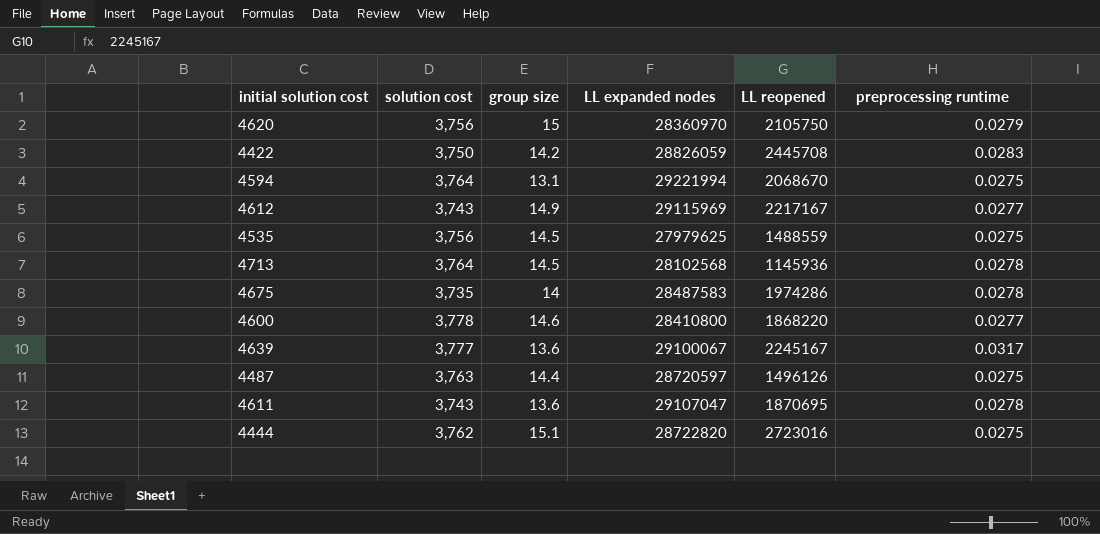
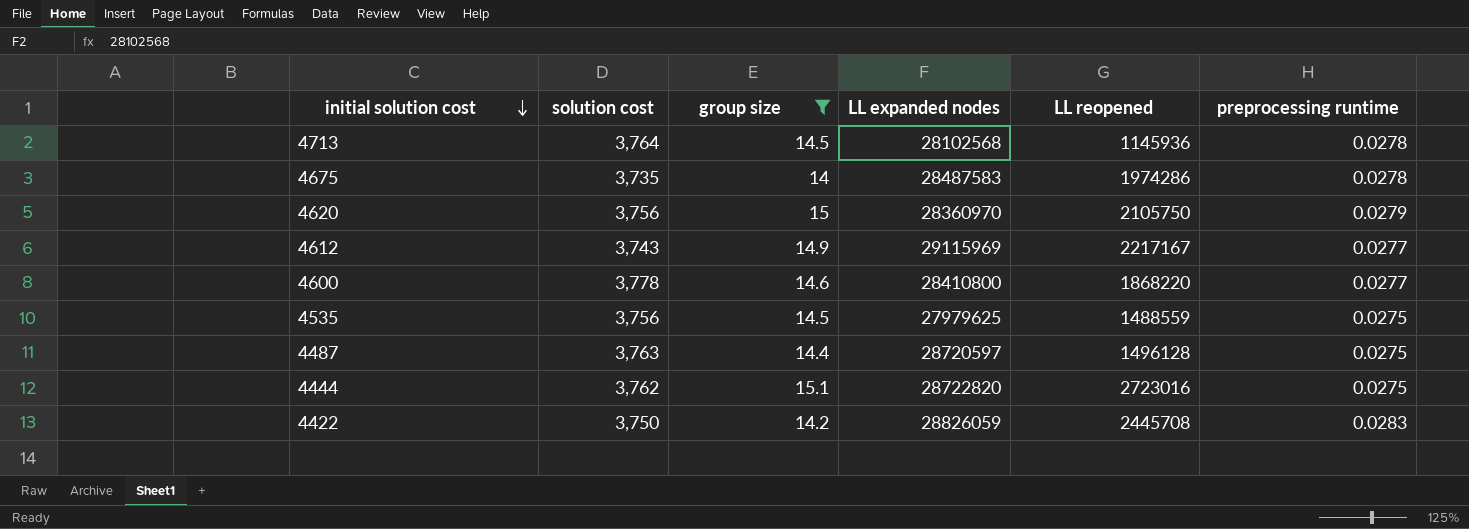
filter: none -> group size >= 14
row order: none -> initial solution cost descending
4487 | LL reopened: 1496126 -> 1496128

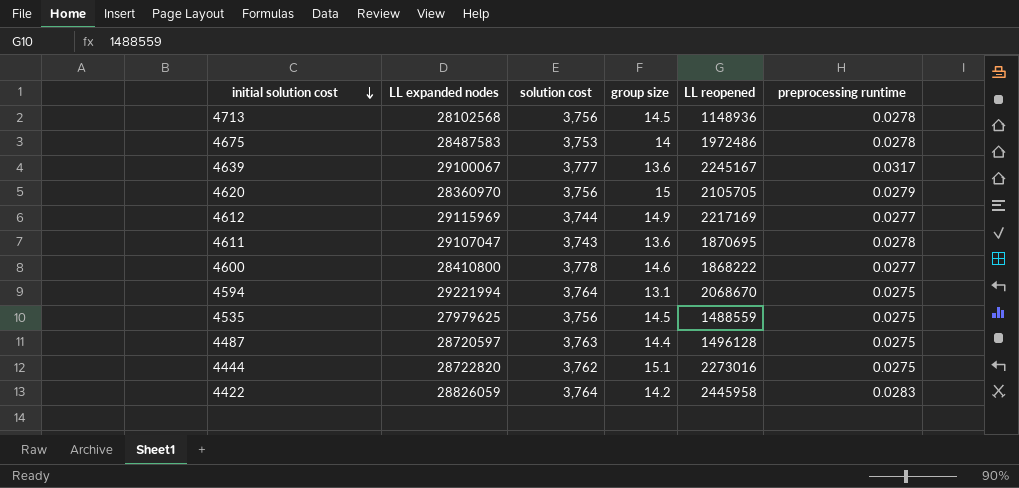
filter: group size >= 14 -> none
column LL expanded nodes | position: 4 -> 2
4713 | solution cost: 3,764 -> 3,756
4713 | LL reopened: 1145936 -> 1148936
4675 | solution cost: 3,735 -> 3,753
4675 | LL reopened: 1974286 -> 1972486
4620 | LL reopened: 2105750 -> 2105705
4612 | solution cost: 3,743 -> 3,744
4612 | LL reopened: 2217167 -> 2217169
4600 | LL reopened: 1868220 -> 1868222
4444 | LL reopened: 2723016 -> 2273016
4422 | solution cost: 3,750 -> 3,764
4422 | LL reopened: 2445708 -> 2445958

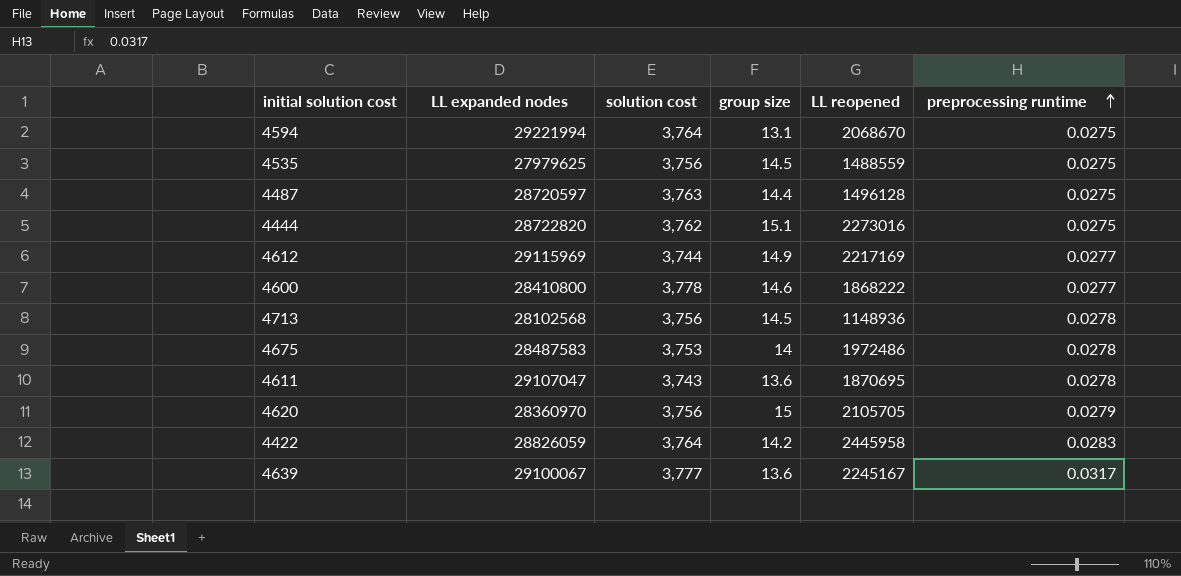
row order: initial solution cost descending -> preprocessing runtime ascending

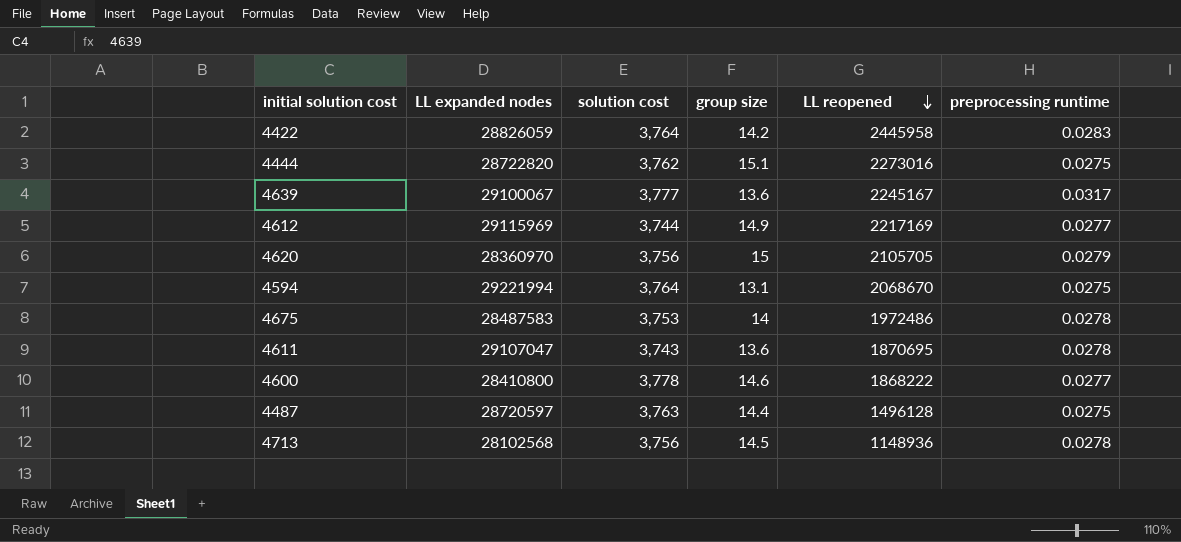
row order: preprocessing runtime ascending -> LL reopened descending
row 4535: 27979625 | 3,756 | 14.5 | 1488559 | 0.0275 -> none

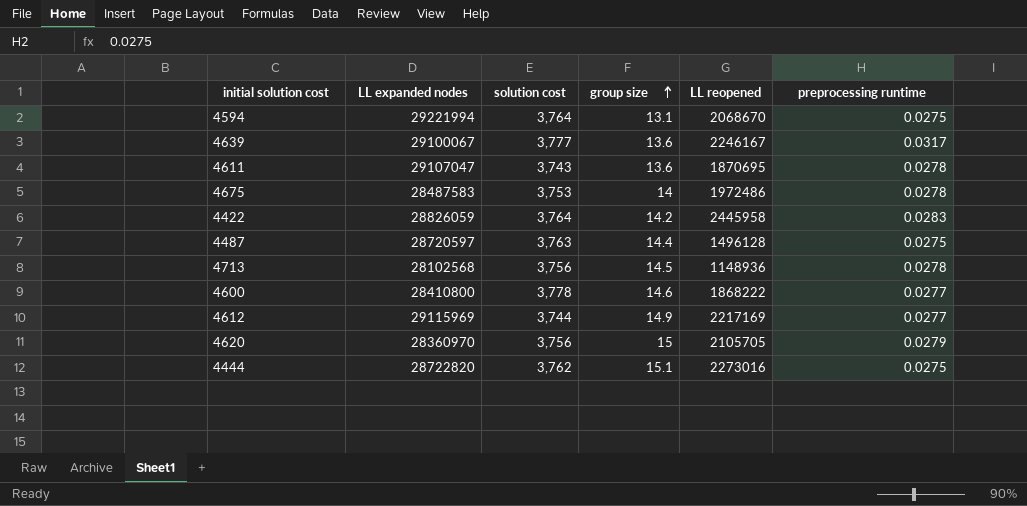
row order: LL reopened descending -> group size ascending
4639 | LL reopened: 2245167 -> 2246167

